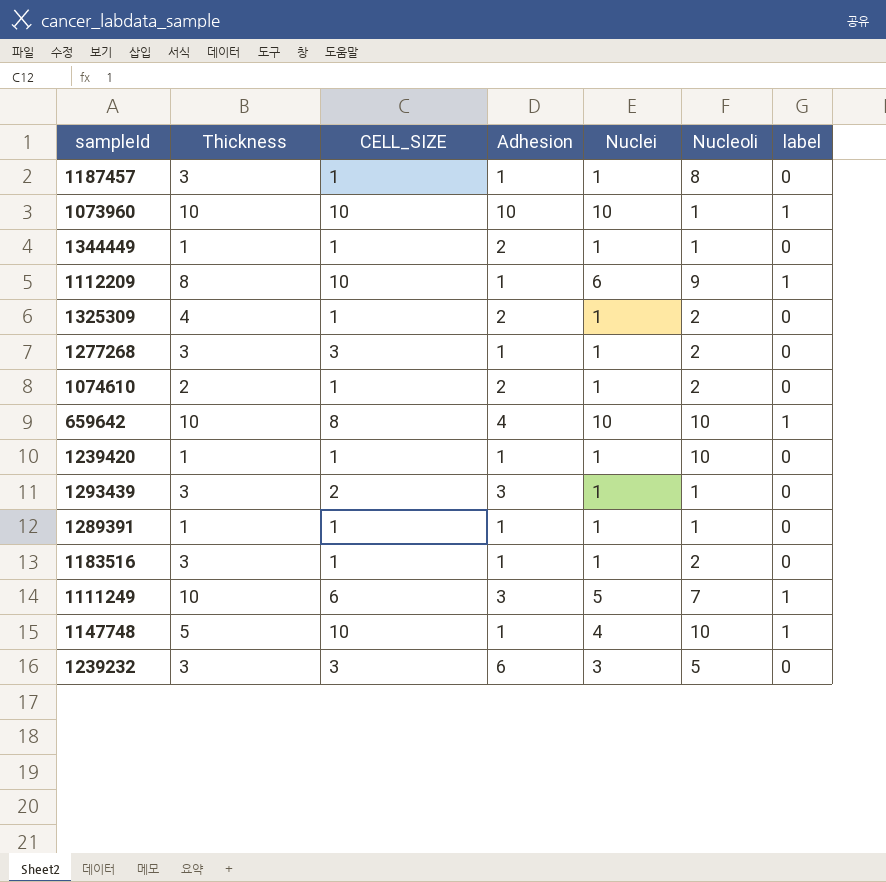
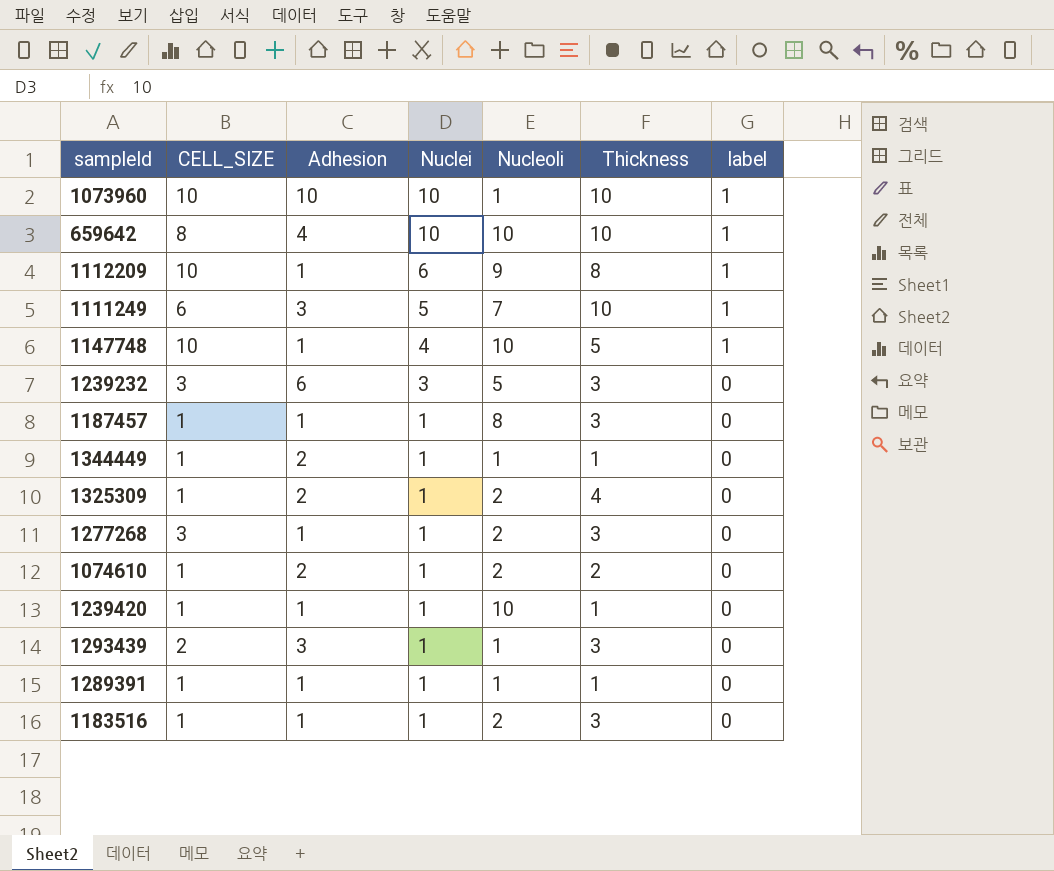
row order: none -> Nuclei descending
column Thickness | position: 2 -> 6

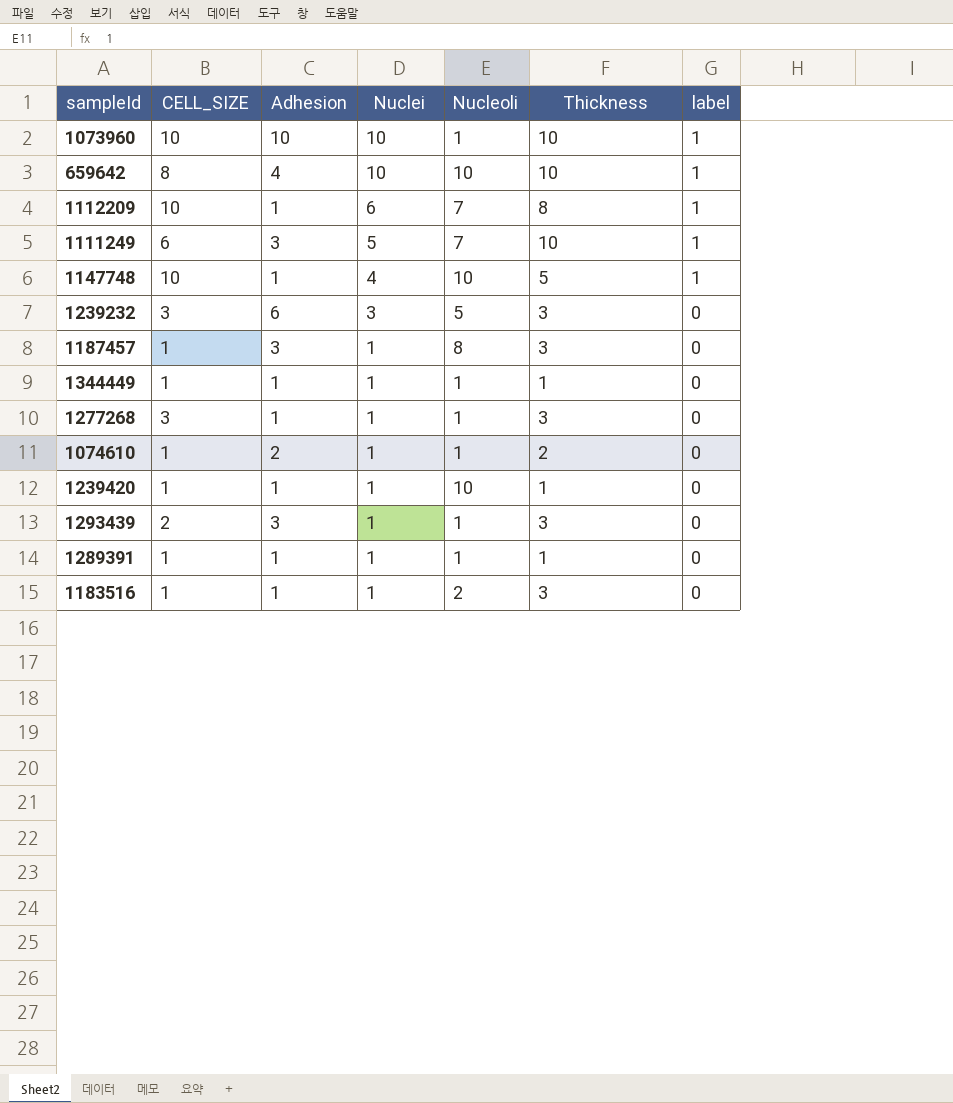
row 1325309: 1 | 2 | 1 | 2 | 4 | 0 -> none
1112209 | Nucleoli: 9 -> 7
1187457 | Adhesion: 1 -> 3
1344449 | Adhesion: 2 -> 1
1277268 | Nucleoli: 2 -> 1
1074610 | Nucleoli: 2 -> 1

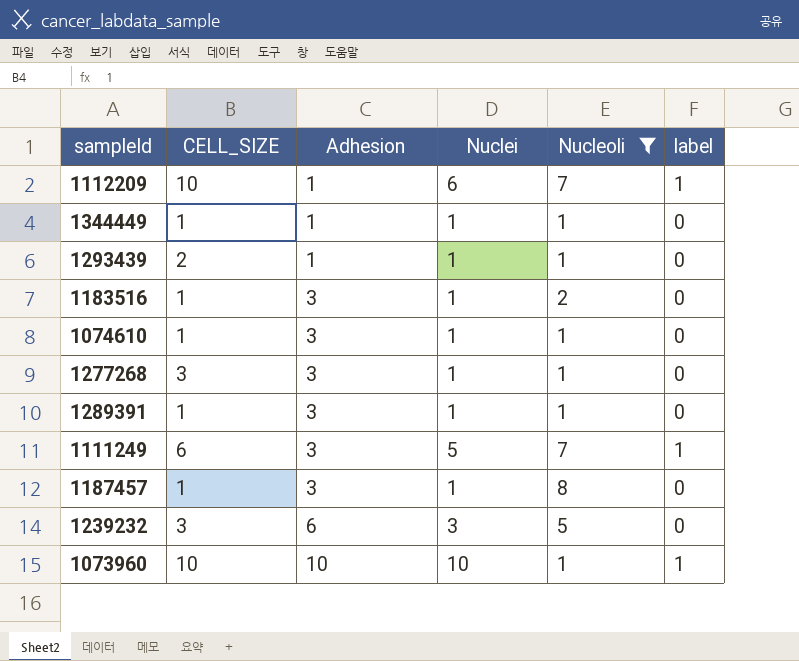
filter: none -> Nucleoli != 10
row order: Nuclei descending -> Adhesion ascending
column Thickness | position: 6 -> none
1293439 | Adhesion: 3 -> 1
1183516 | Adhesion: 1 -> 3
1074610 | Adhesion: 2 -> 3
1277268 | Adhesion: 1 -> 3
1289391 | Adhesion: 1 -> 3

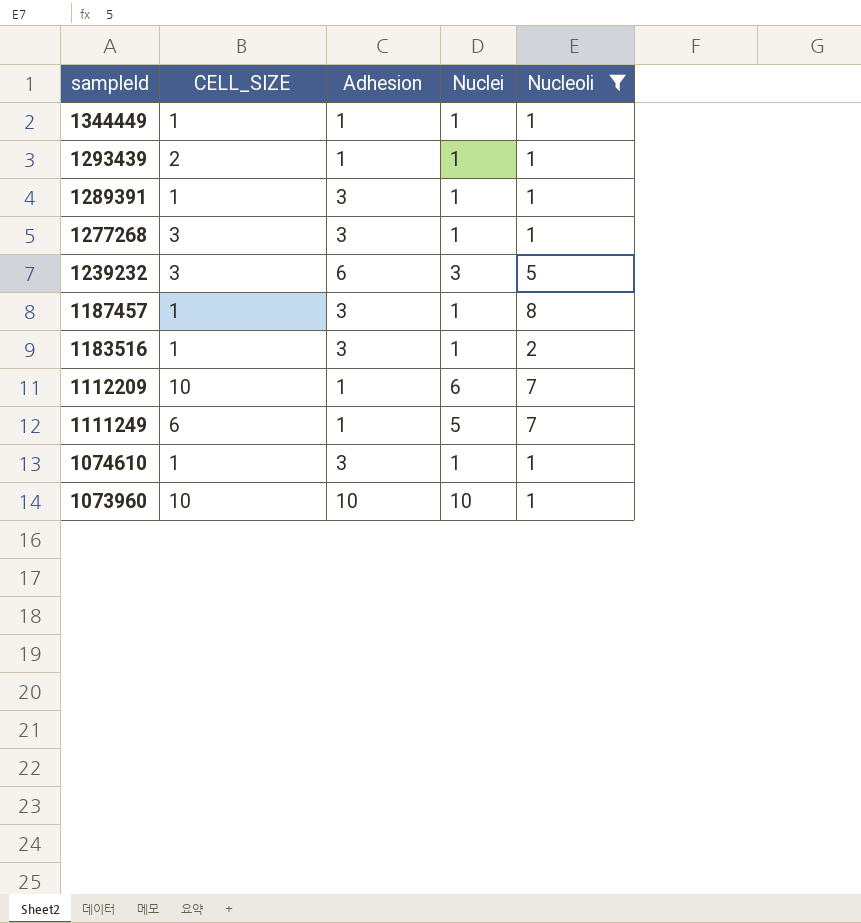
row order: Adhesion ascending -> sampleId descending
column label | position: 6 -> none
1111249 | Adhesion: 3 -> 1

